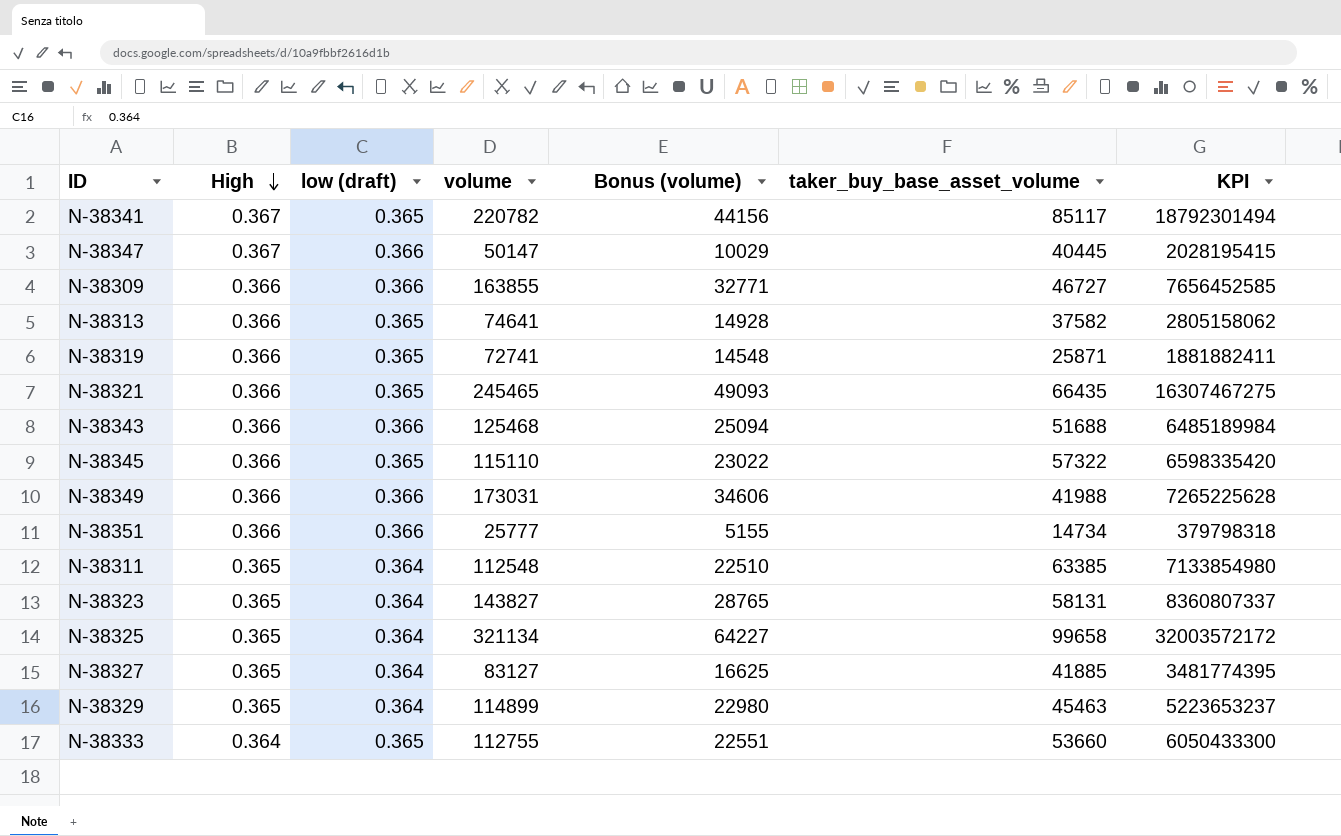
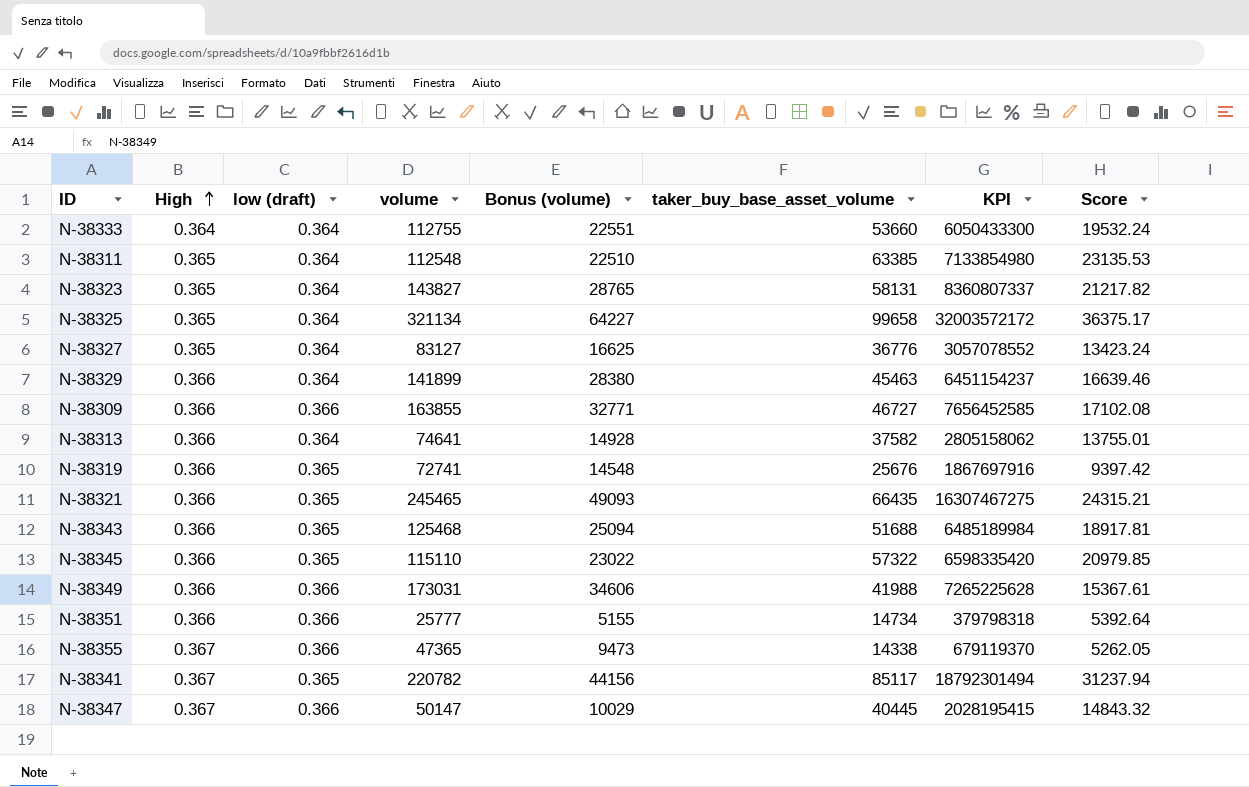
row order: High descending -> High ascending
column Score | formula: none -> [High] * [taker_buy_base_asset_volume]
N-38333 | low (draft): 0.365 -> 0.364
N-38327 | taker_buy_base_asset_volume: 41885 -> 36776
N-38327 | KPI: 3481774395 -> 3057078552
N-38329 | High: 0.365 -> 0.366
N-38329 | volume: 114899 -> 141899
N-38329 | Bonus (volume): 22980 -> 28380
N-38329 | KPI: 5223653237 -> 6451154237
N-38313 | low (draft): 0.365 -> 0.364
N-38319 | taker_buy_base_asset_volume: 25871 -> 25676
N-38319 | KPI: 1881882411 -> 1867697916
N-38343 | low (draft): 0.366 -> 0.365
row N-38355: none -> 0.367 | 0.366 | 47365 | 9473 | 14338 | 679119370 | 5262.05

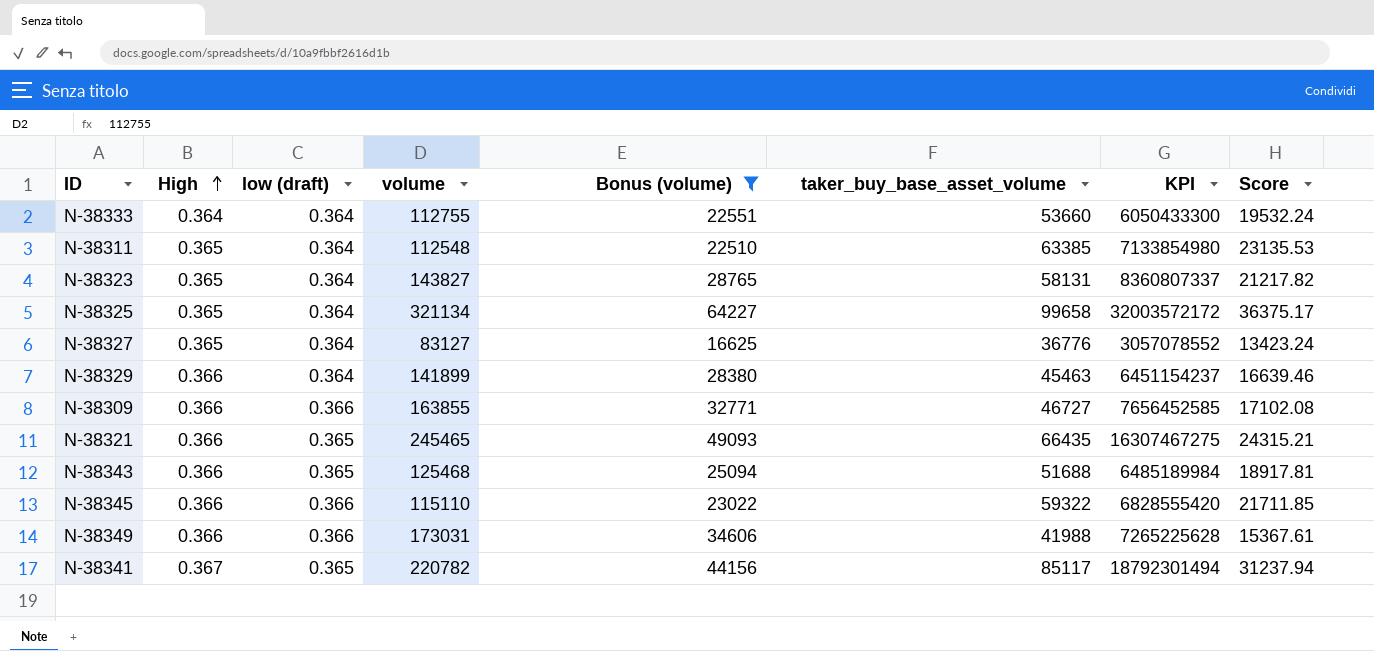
filter: none -> Bonus (volume) >= 16625
N-38345 | low (draft): 0.365 -> 0.366
N-38345 | taker_buy_base_asset_volume: 57322 -> 59322
N-38345 | KPI: 6598335420 -> 6828555420
N-38345 | Score: 20979.85 -> 21711.85

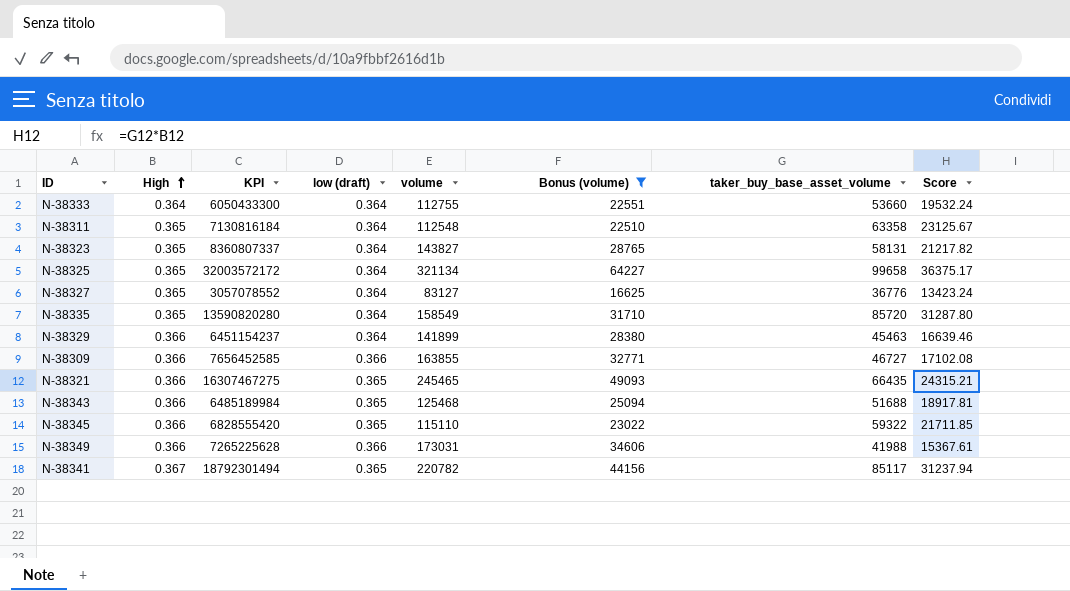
column KPI | position: 7 -> 3
N-38311 | KPI: 7133854980 -> 7130816184
N-38311 | taker_buy_base_asset_volume: 63385 -> 63358
N-38311 | Score: 23135.53 -> 23125.67
row N-38335: none -> 0.365 | 13590820280 | 0.364 | 158549 | 31710 | 85720 | 31287.80
N-38345 | low (draft): 0.366 -> 0.365

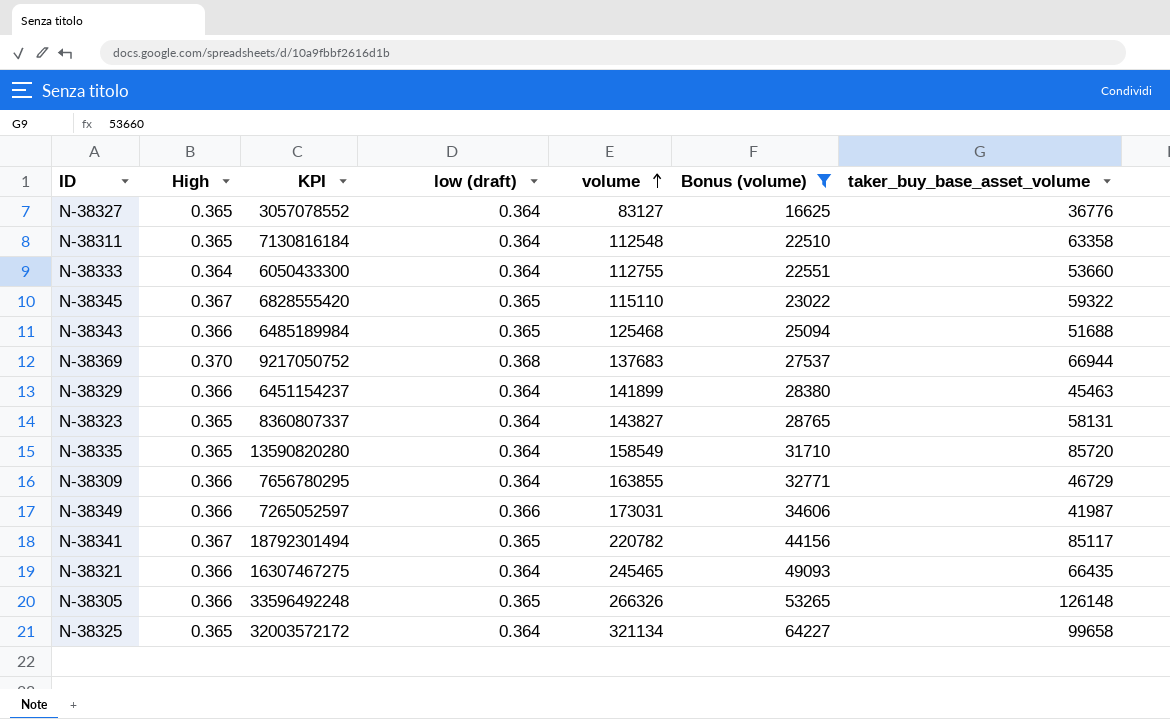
row order: High ascending -> volume ascending
column Score | formula: [High] * [taker_buy_base_asset_volume] -> none
N-38345 | High: 0.366 -> 0.367
row N-38369: none -> 0.370 | 9217050752 | 0.368 | 137683 | 27537 | 66944
N-38309 | KPI: 7656452585 -> 7656780295
N-38309 | low (draft): 0.366 -> 0.364
N-38309 | taker_buy_base_asset_volume: 46727 -> 46729
N-38349 | KPI: 7265225628 -> 7265052597
N-38349 | taker_buy_base_asset_volume: 41988 -> 41987
N-38321 | low (draft): 0.365 -> 0.364
row N-38305: none -> 0.366 | 33596492248 | 0.365 | 266326 | 53265 | 126148

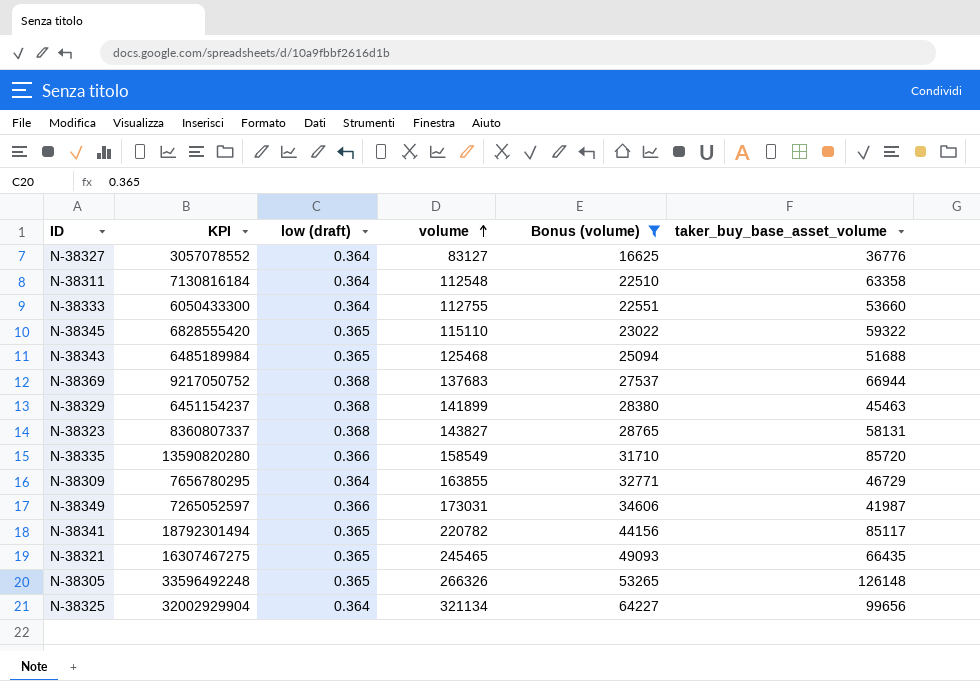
column High | position: 2 -> none
N-38329 | low (draft): 0.364 -> 0.368
N-38323 | low (draft): 0.364 -> 0.368
N-38335 | low (draft): 0.364 -> 0.366
N-38321 | low (draft): 0.364 -> 0.365
N-38325 | KPI: 32003572172 -> 32002929904
N-38325 | taker_buy_base_asset_volume: 99658 -> 99656

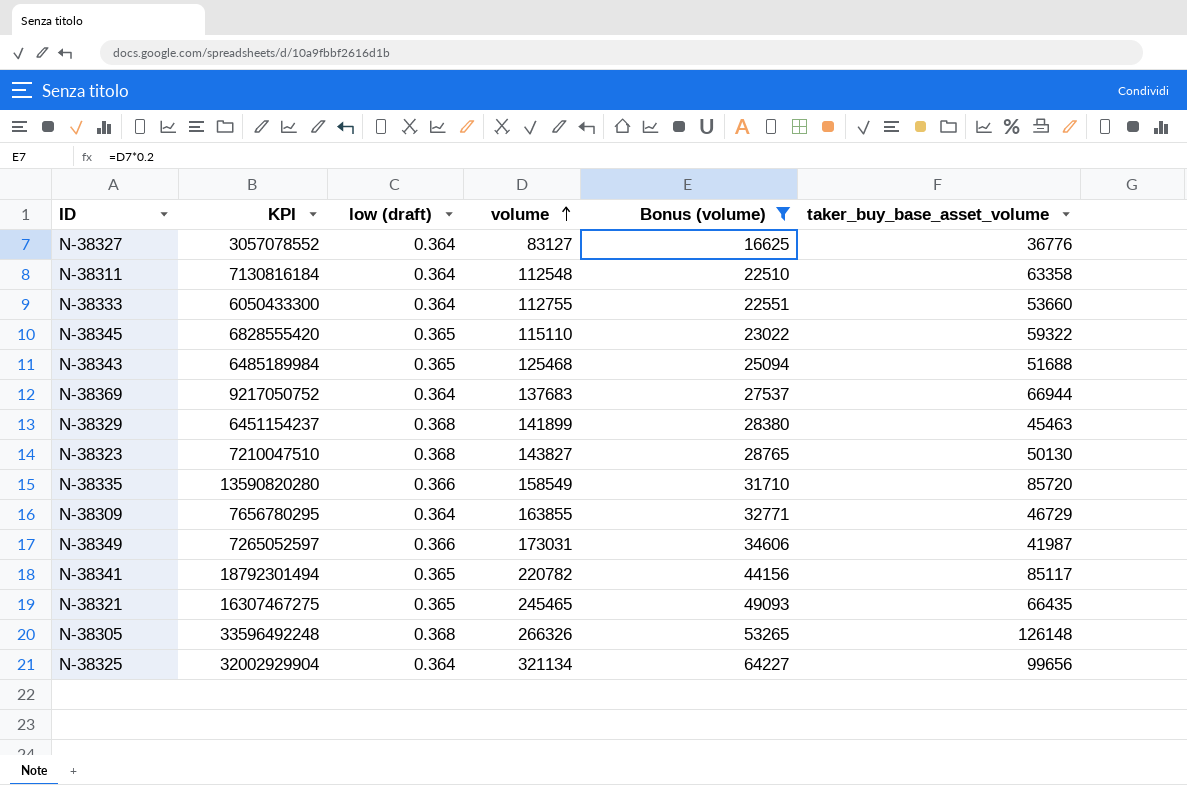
N-38369 | low (draft): 0.368 -> 0.364
N-38323 | KPI: 8360807337 -> 7210047510
N-38323 | taker_buy_base_asset_volume: 58131 -> 50130
N-38305 | low (draft): 0.365 -> 0.368

